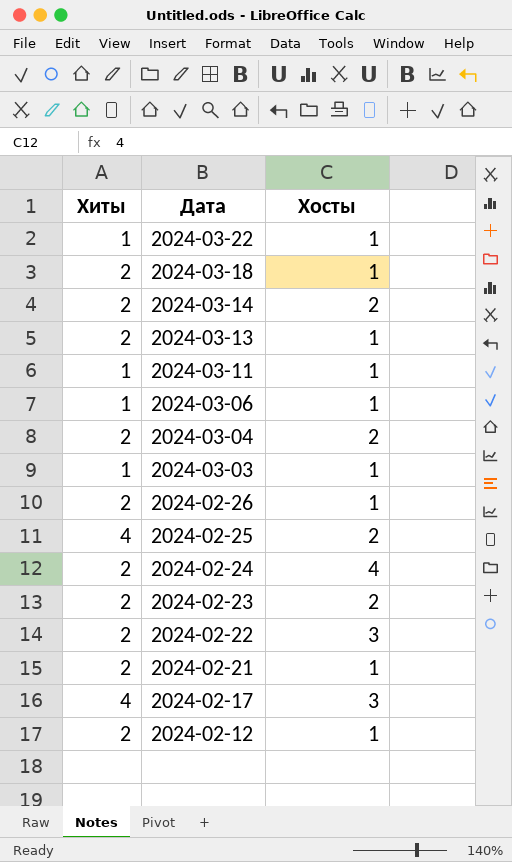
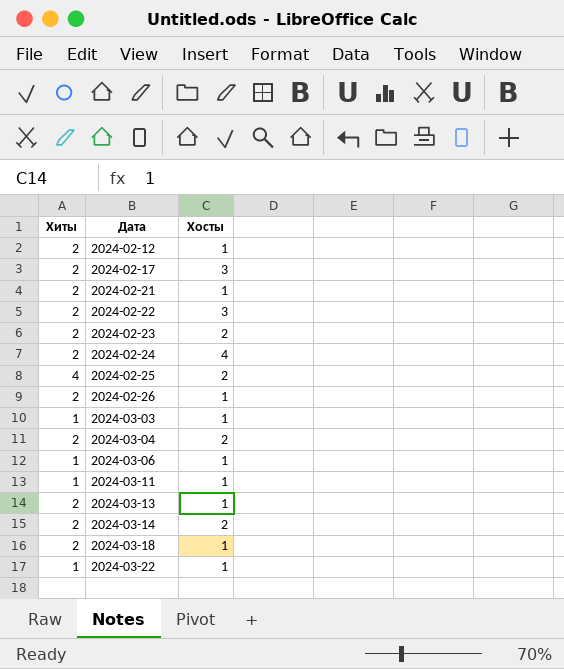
row order: Дата descending -> Дата ascending
2024-02-17 | Хиты: 4 -> 2

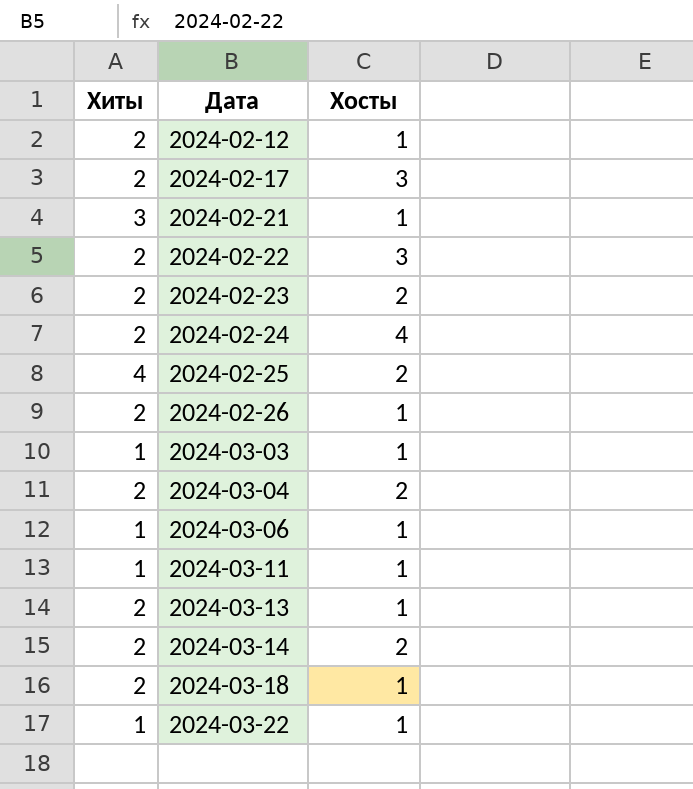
2024-02-21 | Хиты: 2 -> 3

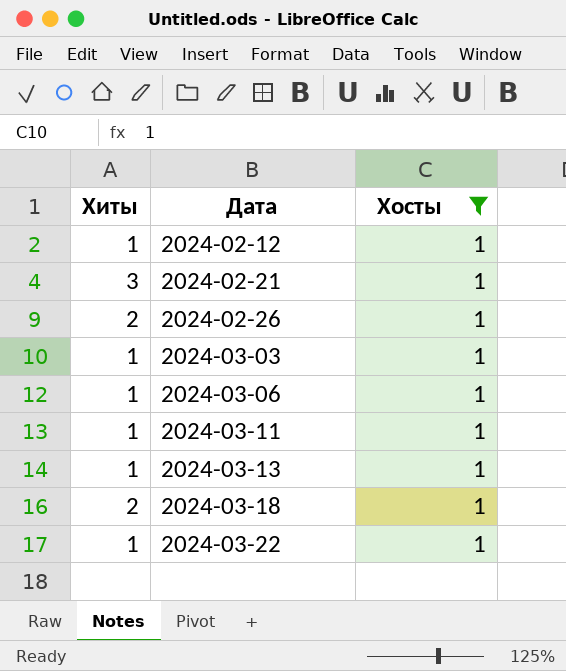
filter: none -> Хосты = 1
2024-02-12 | Хиты: 2 -> 1
2024-03-13 | Хиты: 2 -> 1

